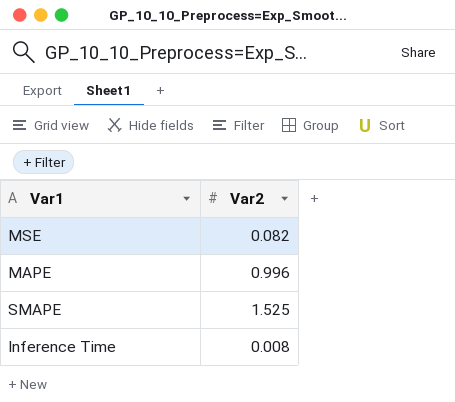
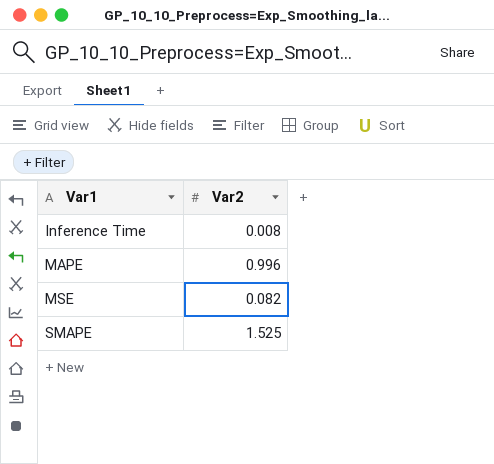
row order: none -> Var1 ascending

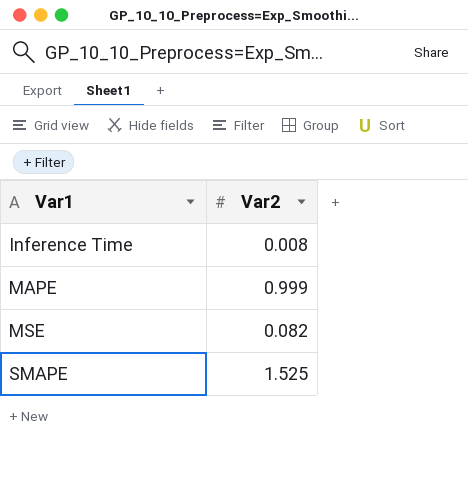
MAPE | Var2: 0.996 -> 0.999

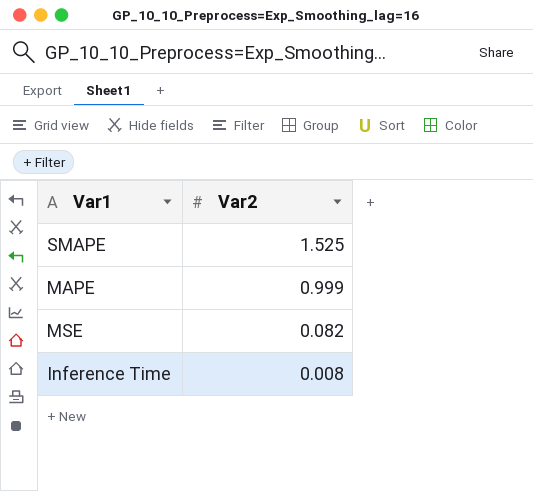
row order: Var1 ascending -> Var2 descending

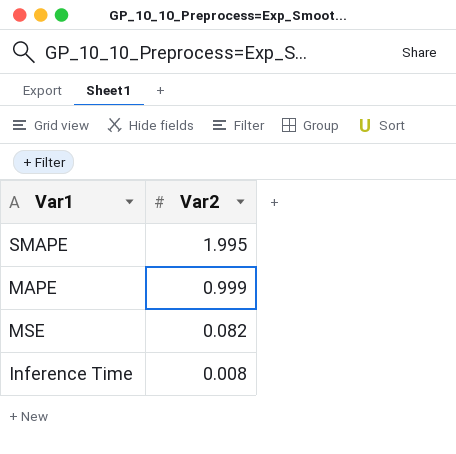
SMAPE | Var2: 1.525 -> 1.995

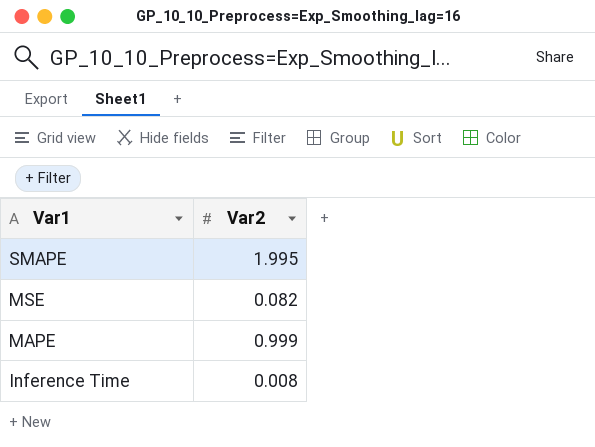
row order: Var2 descending -> Var1 descending

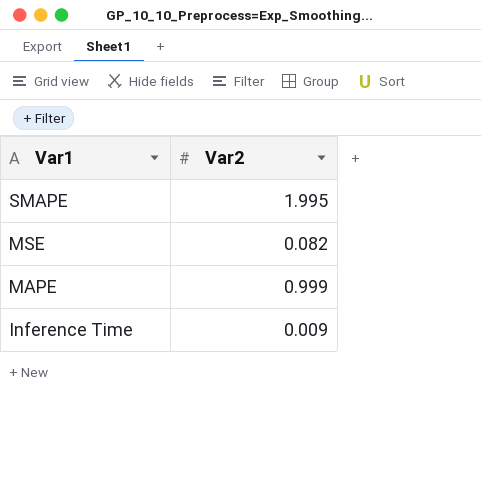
Inference Time | Var2: 0.008 -> 0.009

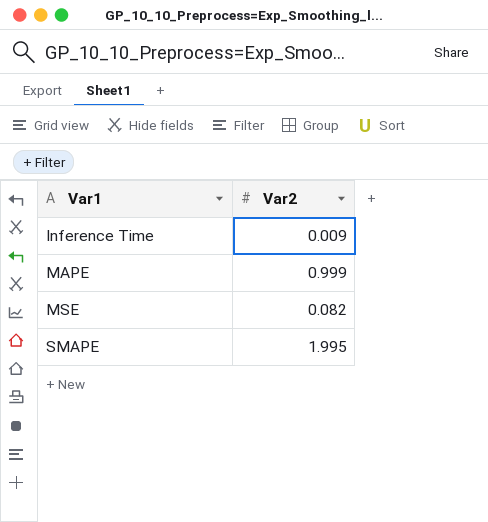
row order: Var1 descending -> Var1 ascending

